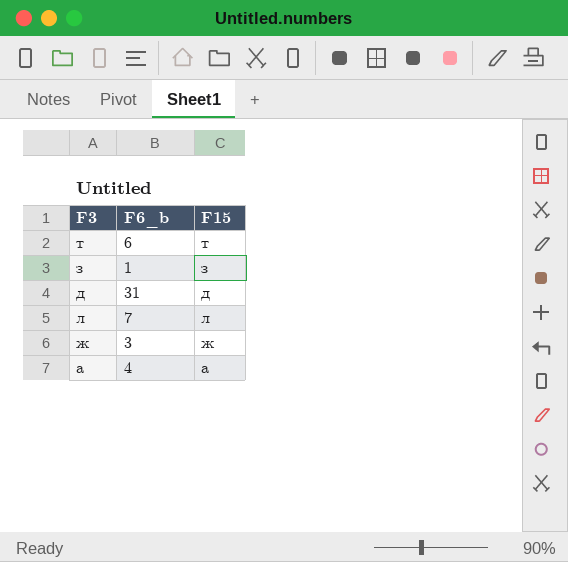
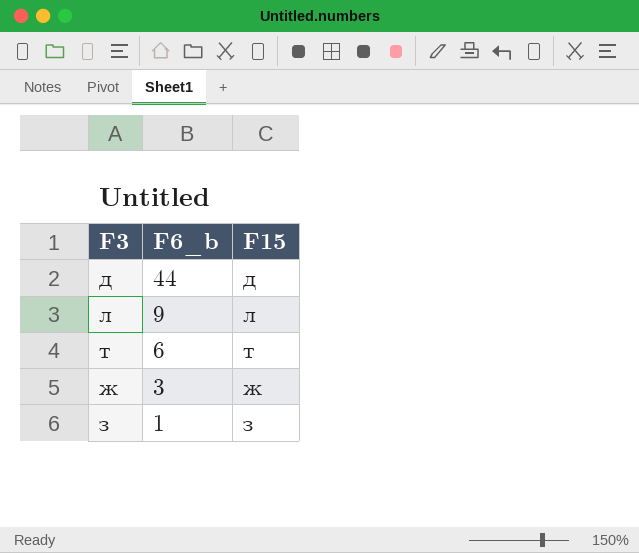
row order: none -> F6_b descending
row а: 4 | а -> none
д | F6_b: 31 -> 44
л | F6_b: 7 -> 9

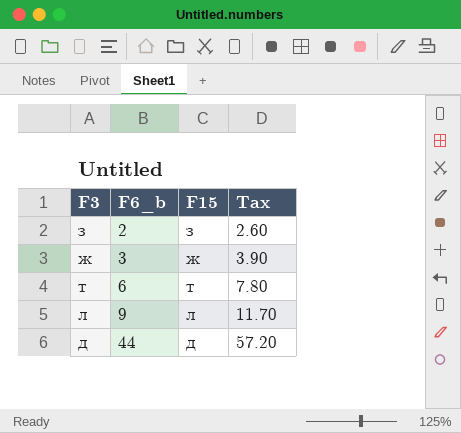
row order: F6_b descending -> F6_b ascending
column Tax | formula: none -> [F6_b] * 1.3
з | F6_b: 1 -> 2

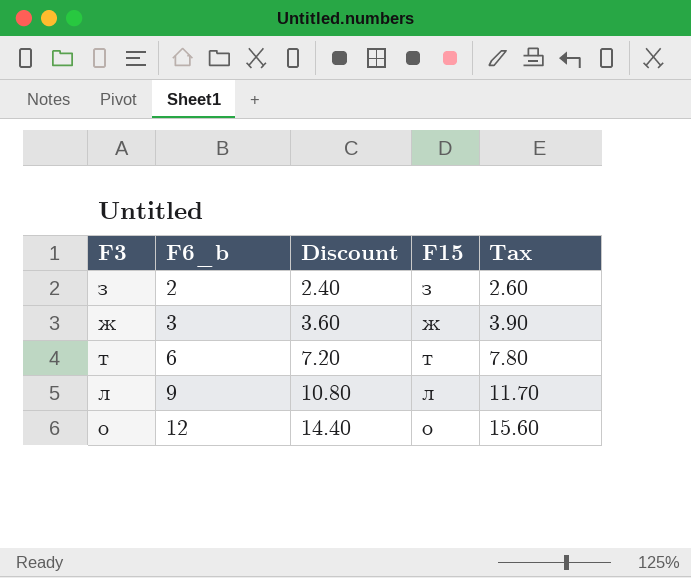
column Discount | formula: none -> [F6_b] * 1.2
row д: 44 | д | 57.20 -> none
row о: none -> 12 | 14.40 | о | 15.60

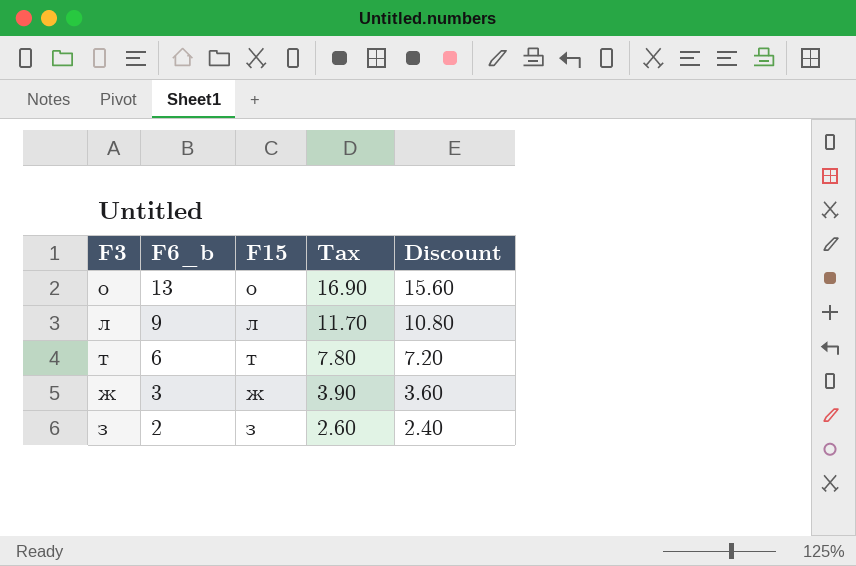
row order: F6_b ascending -> F6_b descending
column Discount | position: 3 -> 5
о | F6_b: 12 -> 13
о | Tax: 15.60 -> 16.90
о | Discount: 14.40 -> 15.60

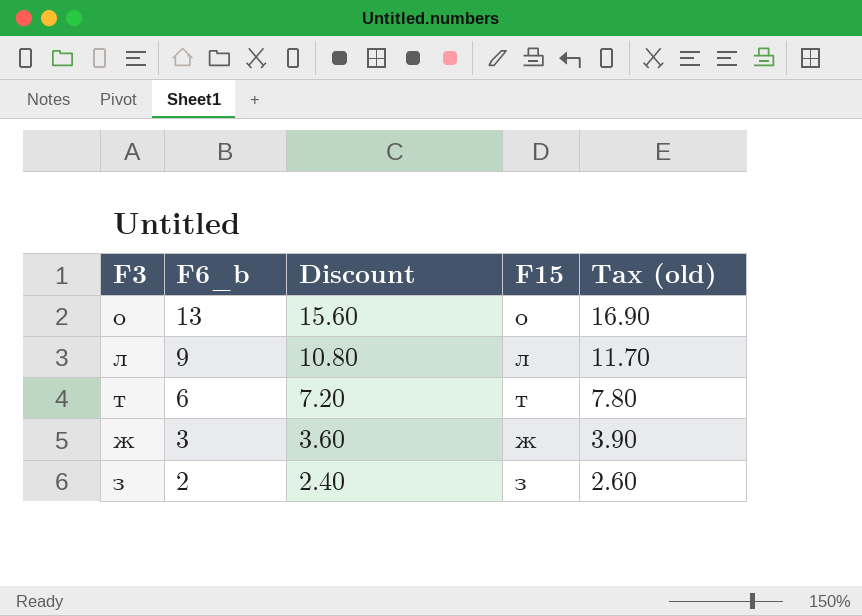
column Discount | position: 5 -> 3
column name: Tax -> Tax (old)

